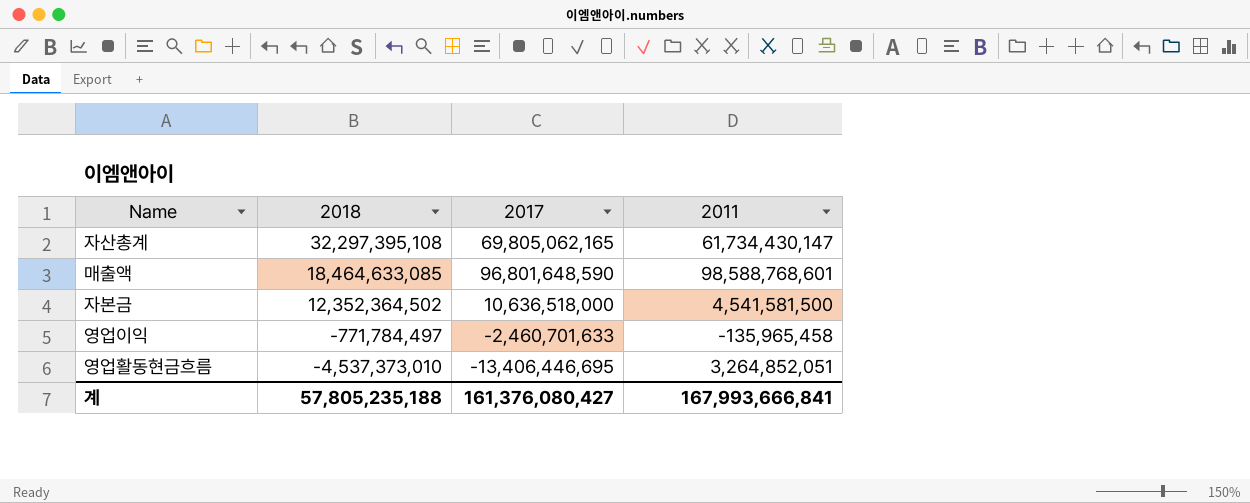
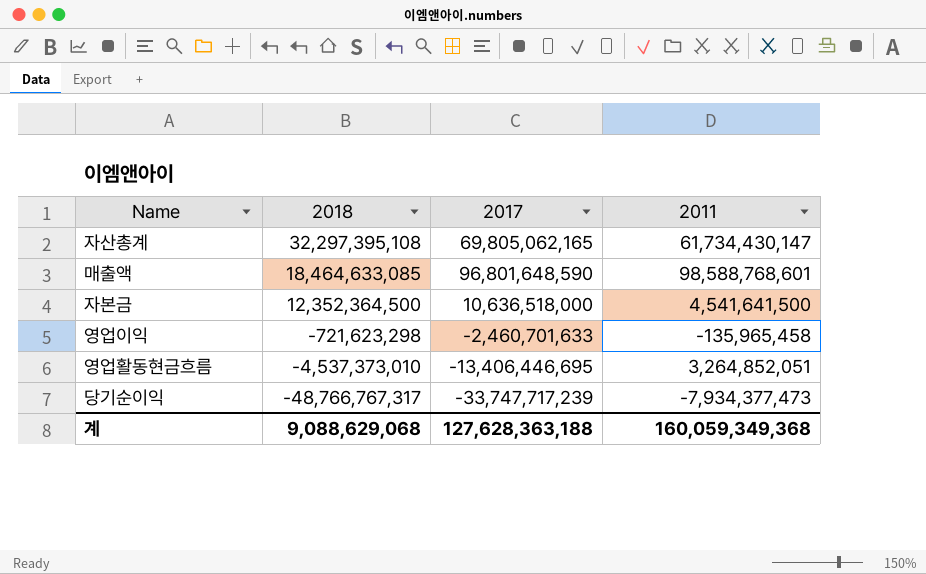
자본금 | 2018: 12,352,364,502 -> 12,352,364,500
자본금 | 2011: 4,541,581,500 -> 4,541,641,500
영업이익 | 2018: -771,784,497 -> -721,623,298
row 당기순이익: none -> -48,766,767,317 | -33,747,717,239 | -7,934,377,473
계 | 2018: 57,805,235,188 -> 9,088,629,068
계 | 2017: 161,376,080,427 -> 127,628,363,188
계 | 2011: 167,993,666,841 -> 160,059,349,368

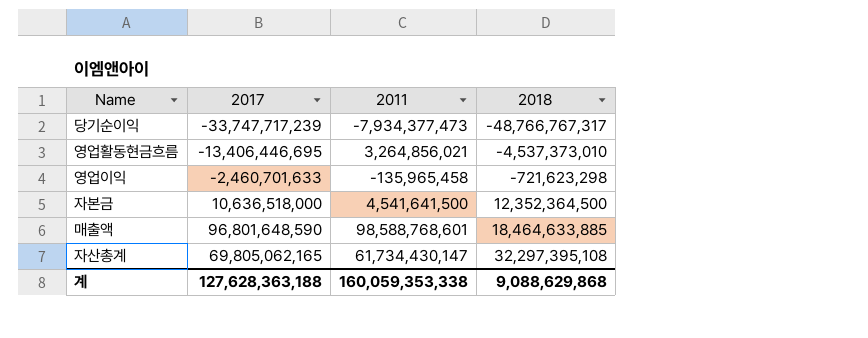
row order: 2018 descending -> 2018 ascending
column 2018 | position: 2 -> 4
영업활동현금흐름 | 2011: 3,264,852,051 -> 3,264,856,021
매출액 | 2018: 18,464,633,085 -> 18,464,633,885
계 | 2011: 160,059,349,368 -> 160,059,353,338
계 | 2018: 9,088,629,068 -> 9,088,629,868

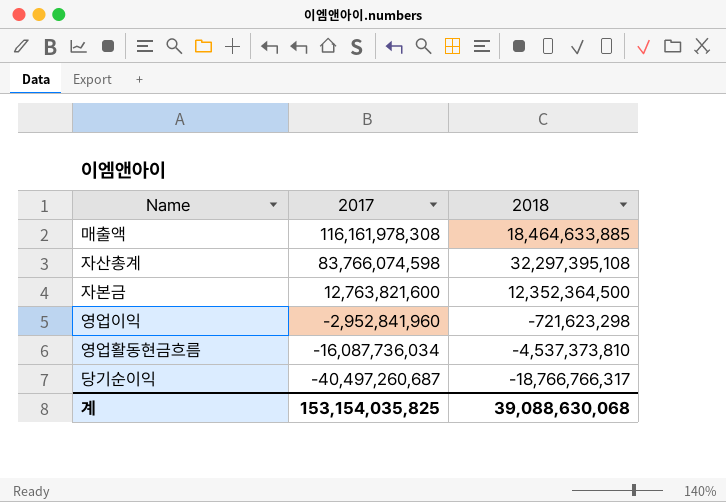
row order: 2018 ascending -> 2017 descending
column 2011 | position: 3 -> none
매출액 | 2017: 96,801,648,590 -> 116,161,978,308
자산총계 | 2017: 69,805,062,165 -> 83,766,074,598
자본금 | 2017: 10,636,518,000 -> 12,763,821,600
영업이익 | 2017: -2,460,701,633 -> -2,952,841,960
영업활동현금흐름 | 2017: -13,406,446,695 -> -16,087,736,034
영업활동현금흐름 | 2018: -4,537,373,010 -> -4,537,373,810
당기순이익 | 2017: -33,747,717,239 -> -40,497,260,687
당기순이익 | 2018: -48,766,767,317 -> -18,766,766,317
계 | 2017: 127,628,363,188 -> 153,154,035,825
계 | 2018: 9,088,629,868 -> 39,088,630,068

